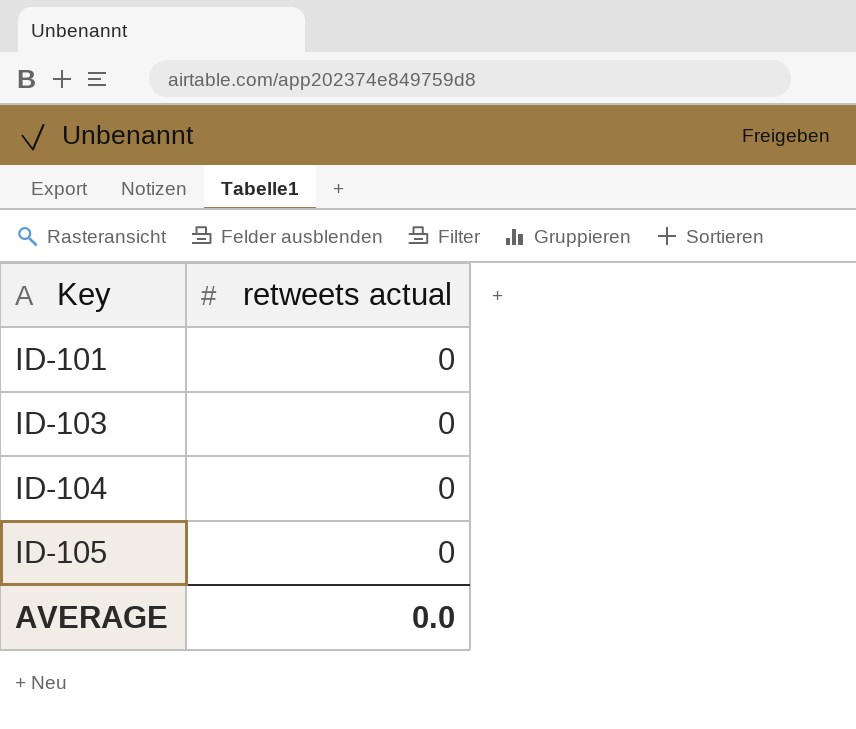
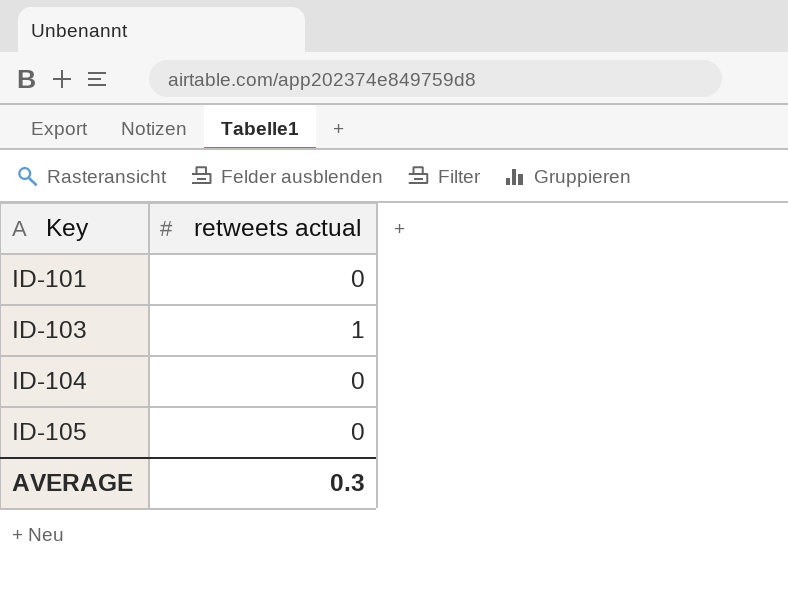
ID-103 | retweets actual: 0 -> 1
AVERAGE | retweets actual: 0.0 -> 0.3

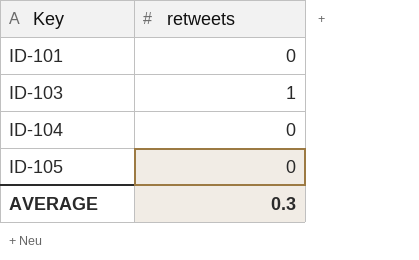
column name: retweets actual -> retweets

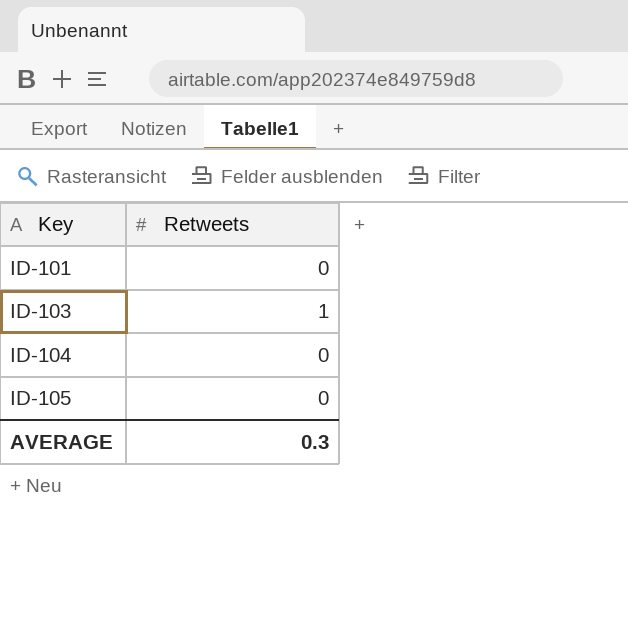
column name: retweets -> Retweets

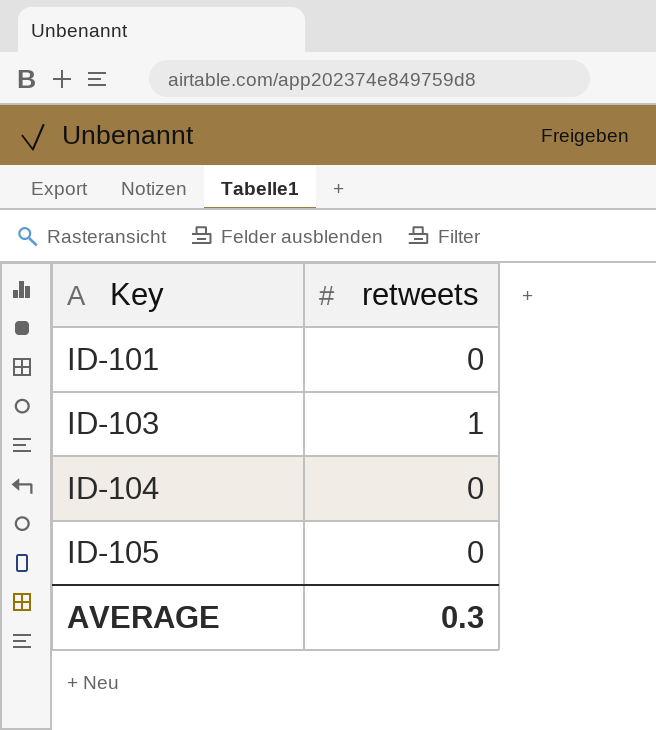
column name: Retweets -> retweets

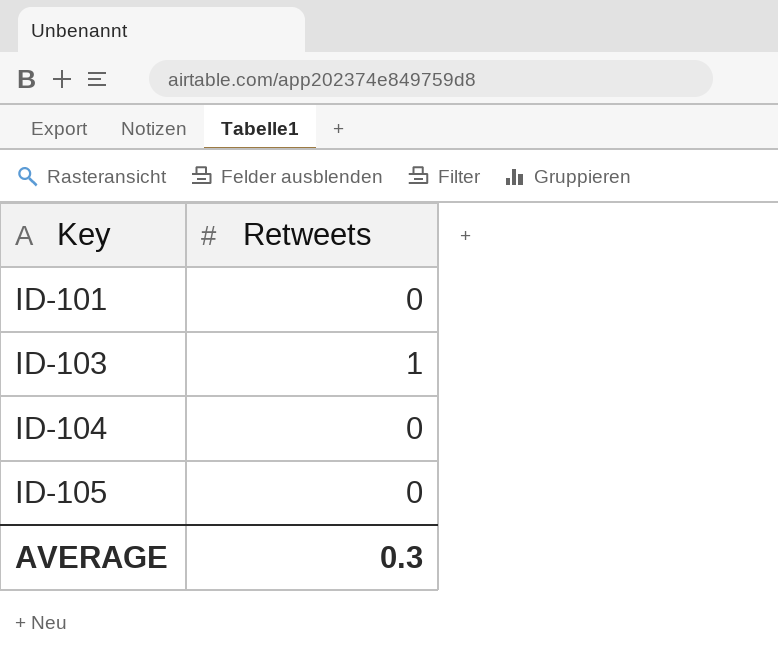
column name: retweets -> Retweets

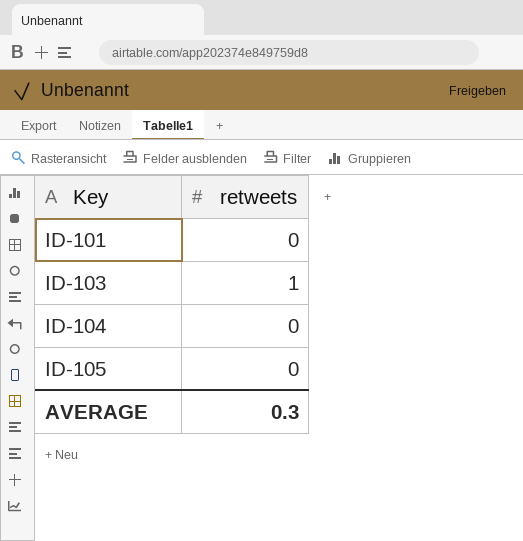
column name: Retweets -> retweets

